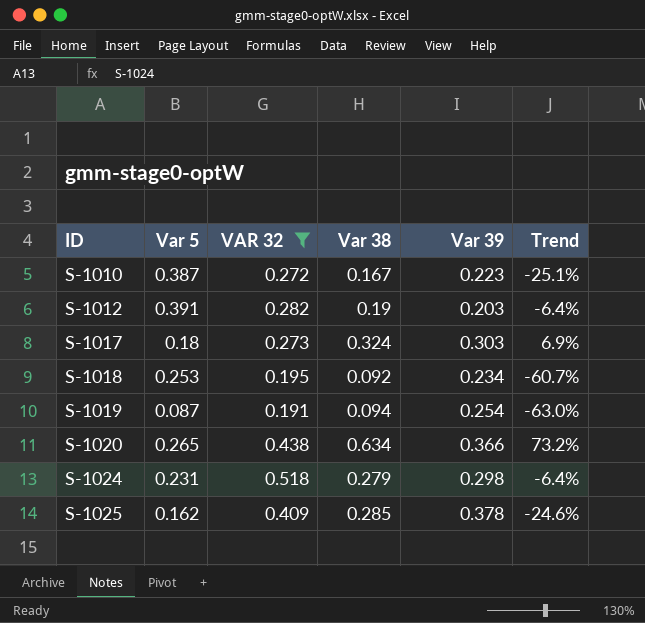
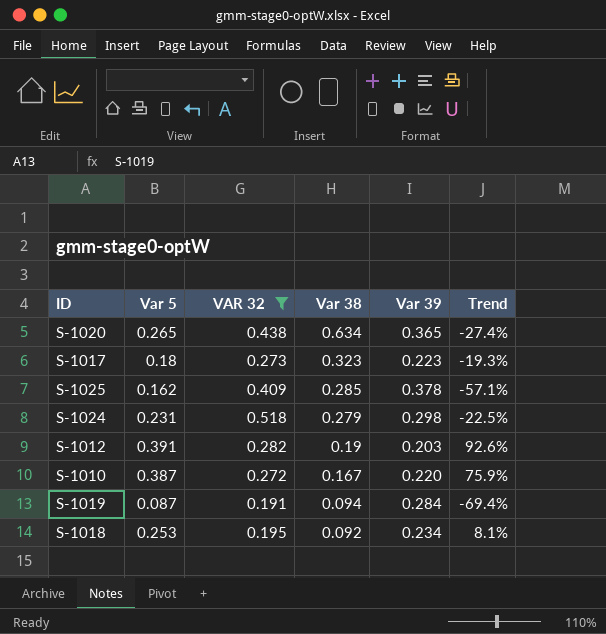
row order: ID ascending -> Var 38 descending
column Trend | formula: ([Var 38] - [Var 39]) / [Var 39] -> ([Var 5] - [Var 39]) / [Var 39]
S-1020 | Var 39: 0.366 -> 0.365
S-1017 | Var 38: 0.324 -> 0.323
S-1017 | Var 39: 0.303 -> 0.223
S-1010 | Var 39: 0.223 -> 0.220
S-1019 | Var 39: 0.254 -> 0.284

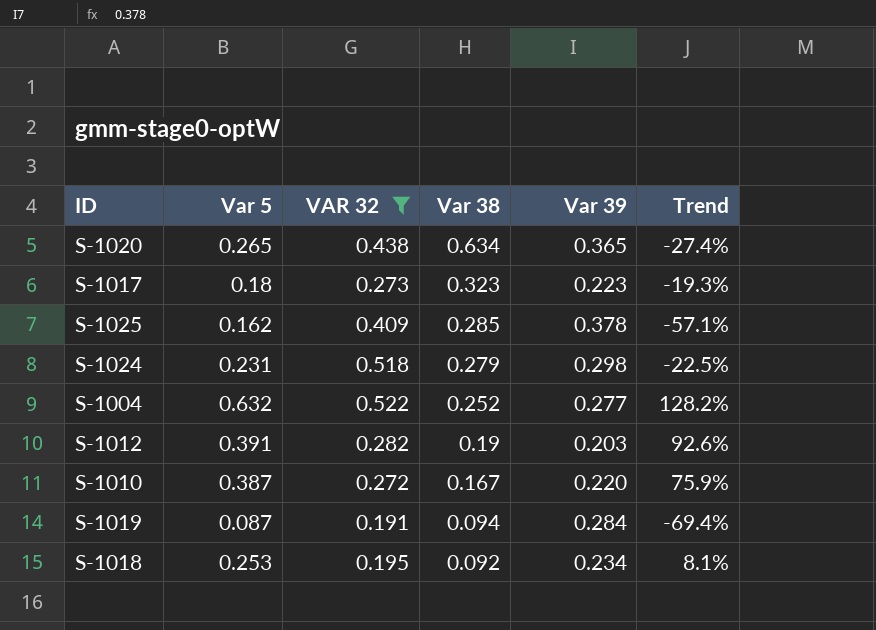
row S-1004: none -> 0.632 | 0.522 | 0.252 | 0.277 | 128.2%

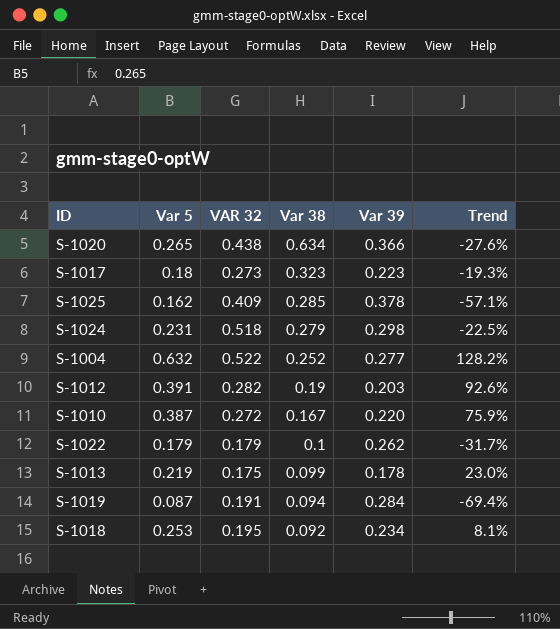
filter: VAR 32 >= 0.191 -> none
S-1020 | Var 39: 0.365 -> 0.366
S-1020 | Trend: -27.4% -> -27.6%

